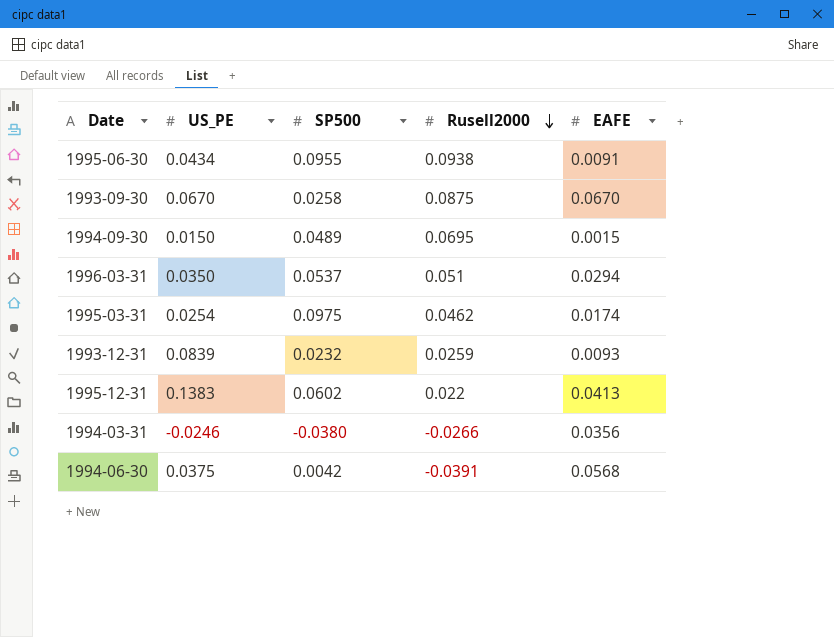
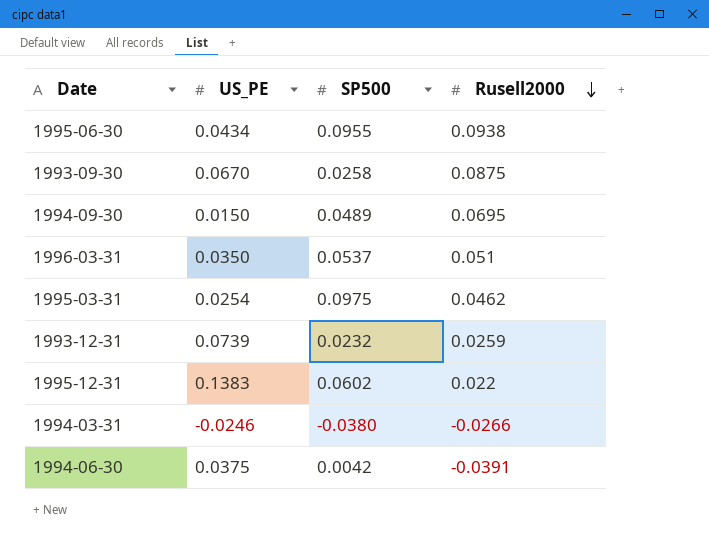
column EAFE | position: 5 -> none
1993-12-31 | US_PE: 0.0839 -> 0.0739

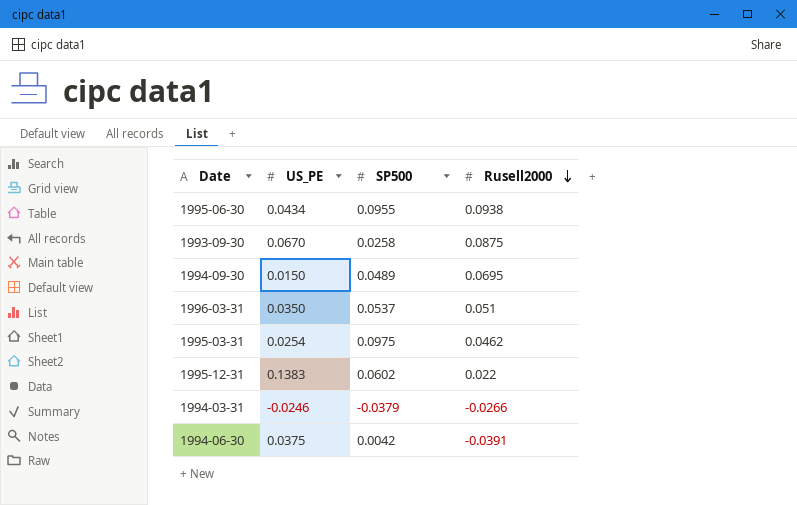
row 1993-12-31: 0.0739 | 0.0232 | 0.0259 -> none
1994-03-31 | SP500: -0.0380 -> -0.0379

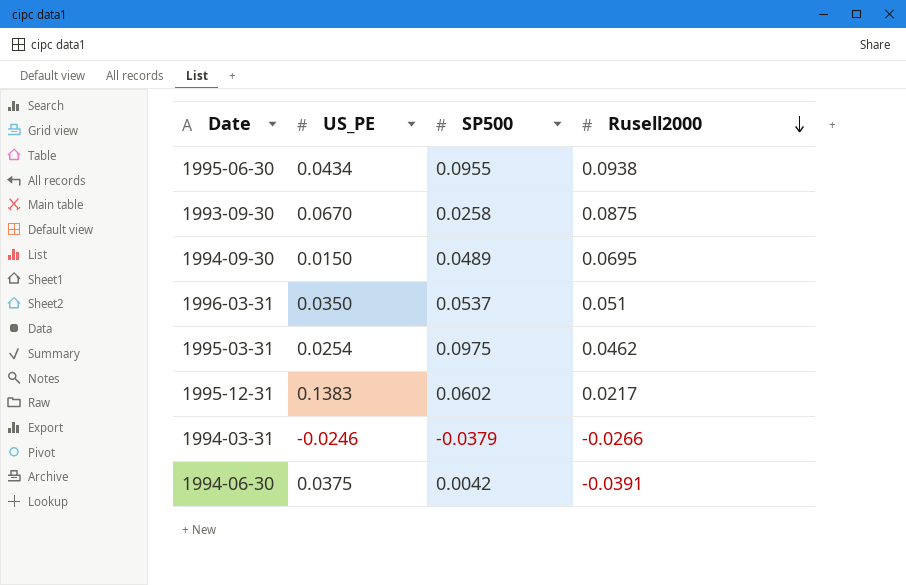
1995-12-31 | Rusell2000: 0.022 -> 0.0217

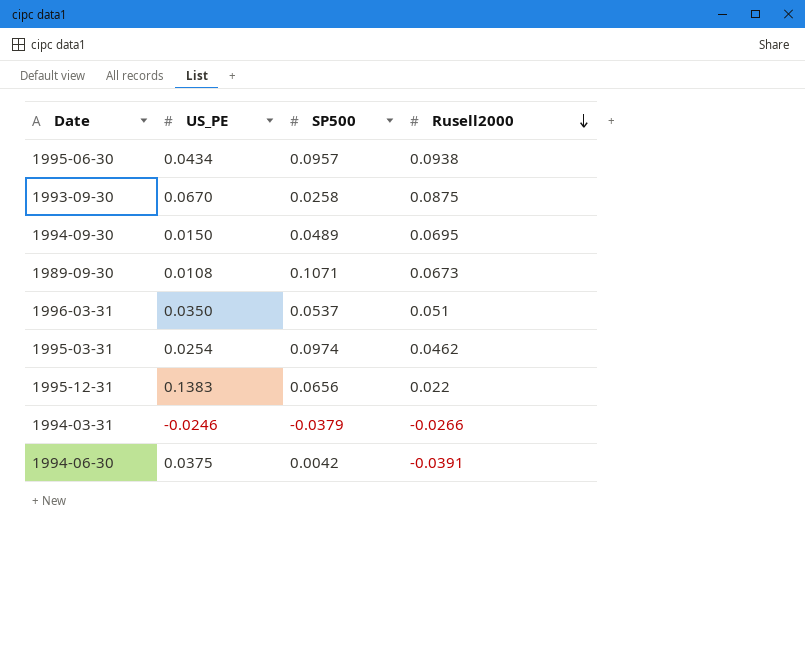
1995-06-30 | SP500: 0.0955 -> 0.0957
row 1989-09-30: none -> 0.0108 | 0.1071 | 0.0673
1995-03-31 | SP500: 0.0975 -> 0.0974
1995-12-31 | SP500: 0.0602 -> 0.0656
1995-12-31 | Rusell2000: 0.0217 -> 0.022

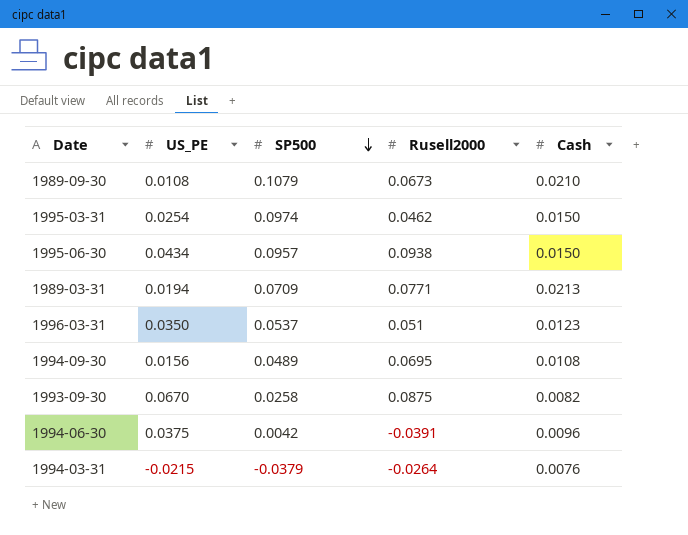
row order: Rusell2000 descending -> SP500 descending
column Cash | position: none -> 5
row 1995-12-31: 0.1383 | 0.0656 | 0.022 -> none
1989-09-30 | SP500: 0.1071 -> 0.1079
row 1989-03-31: none -> 0.0194 | 0.0709 | 0.0771 | 0.0213
1994-09-30 | US_PE: 0.0150 -> 0.0156
1994-03-31 | US_PE: -0.0246 -> -0.0215
1994-03-31 | Rusell2000: -0.0266 -> -0.0264

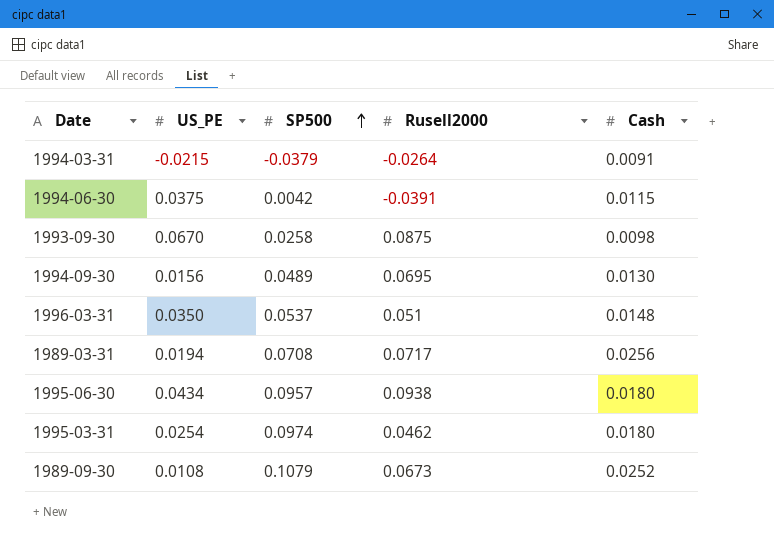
row order: SP500 descending -> SP500 ascending
1994-03-31 | Cash: 0.0076 -> 0.0091
1994-06-30 | Cash: 0.0096 -> 0.0115
1993-09-30 | Cash: 0.0082 -> 0.0098
1994-09-30 | Cash: 0.0108 -> 0.0130
1996-03-31 | Cash: 0.0123 -> 0.0148
1989-03-31 | SP500: 0.0709 -> 0.0708
1989-03-31 | Rusell2000: 0.0771 -> 0.0717
1989-03-31 | Cash: 0.0213 -> 0.0256
1995-06-30 | Cash: 0.0150 -> 0.0180
1995-03-31 | Cash: 0.0150 -> 0.0180
1989-09-30 | Cash: 0.0210 -> 0.0252

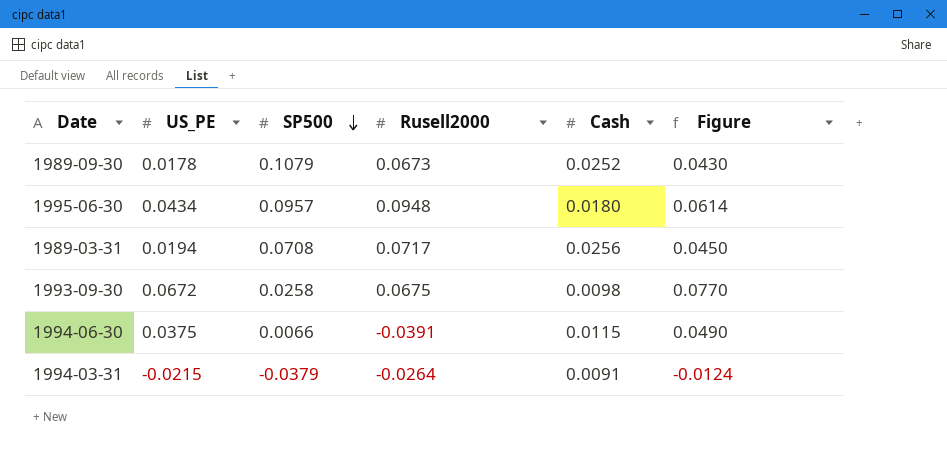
row order: SP500 ascending -> SP500 descending
column Figure | formula: none -> [US_PE] + [Cash]
row 1994-09-30: 0.0156 | 0.0489 | 0.0695 | 0.0130 -> none
row 1996-03-31: 0.0350 | 0.0537 | 0.051 | 0.0148 -> none
row 1995-03-31: 0.0254 | 0.0974 | 0.0462 | 0.0180 -> none
1989-09-30 | US_PE: 0.0108 -> 0.0178
1995-06-30 | Rusell2000: 0.0938 -> 0.0948
1993-09-30 | US_PE: 0.0670 -> 0.0672
1993-09-30 | Rusell2000: 0.0875 -> 0.0675
1994-06-30 | SP500: 0.0042 -> 0.0066

